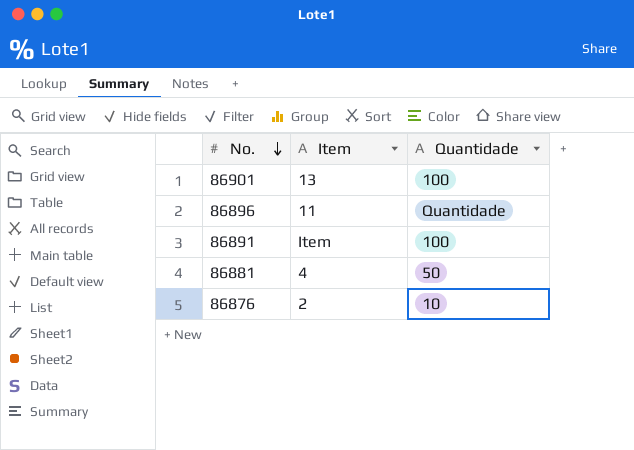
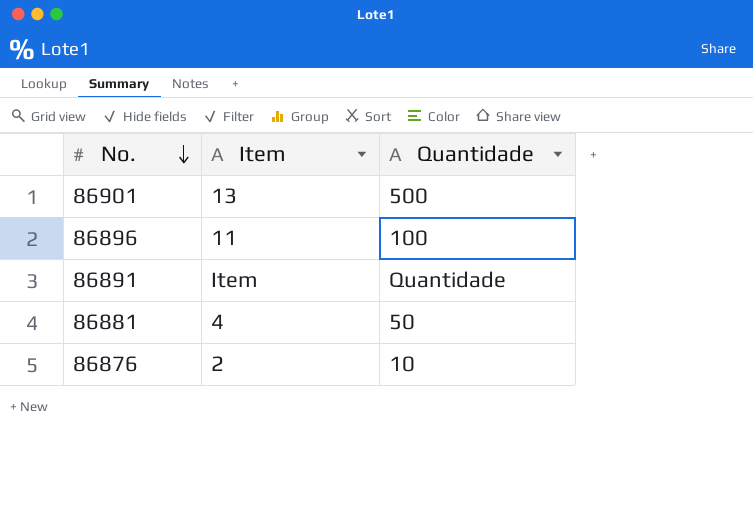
86901 | Quantidade: 100 -> 500
86896 | Quantidade: Quantidade -> 100
86891 | Quantidade: 100 -> Quantidade

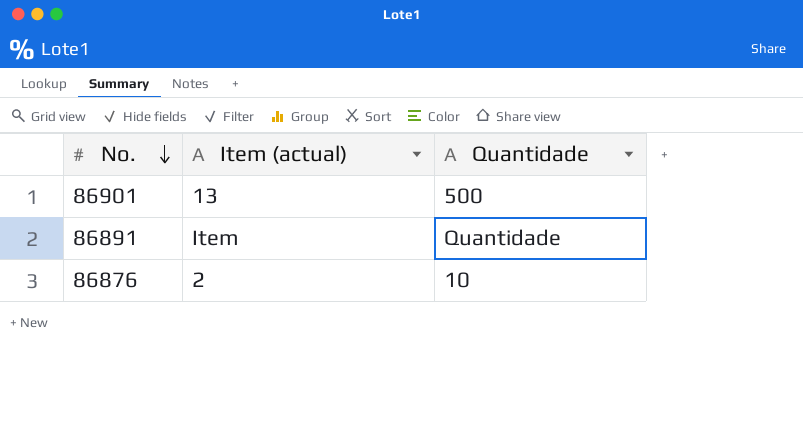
column name: Item -> Item (actual)
row 86896: 11 | 100 -> none
row 86881: 4 | 50 -> none

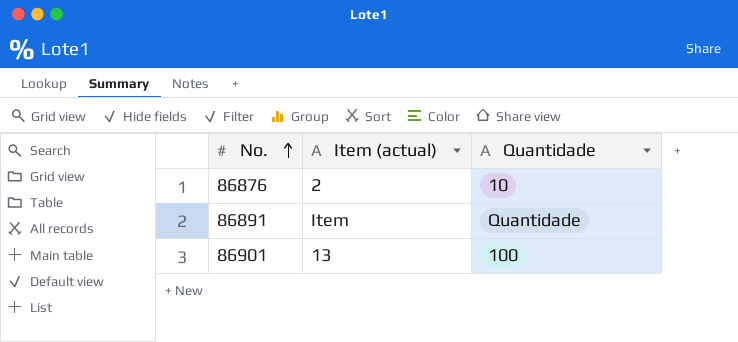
row order: No. descending -> No. ascending
86901 | Quantidade: 500 -> 100

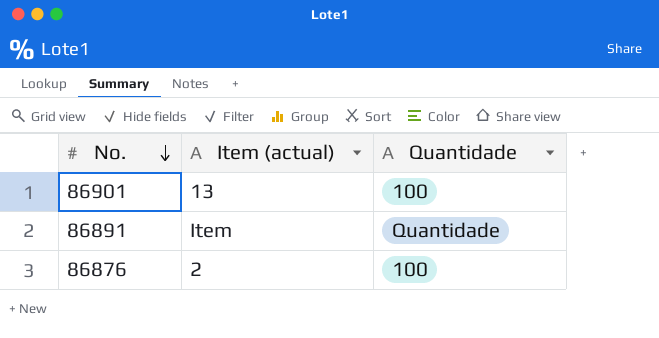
row order: No. ascending -> No. descending
86876 | Quantidade: 10 -> 100

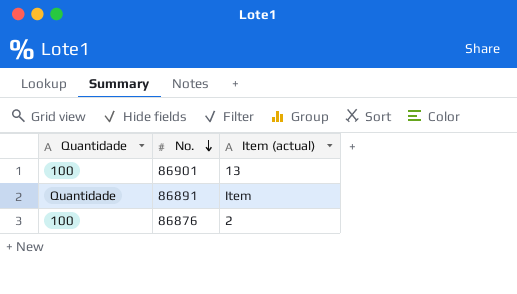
column Quantidade | position: 3 -> 1

